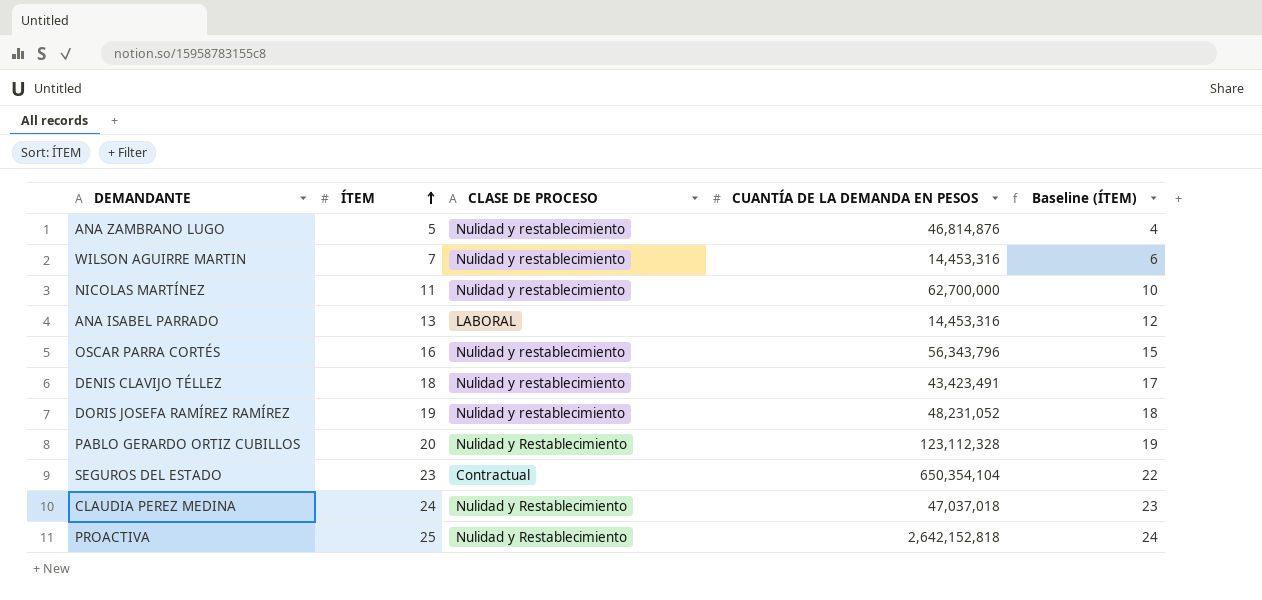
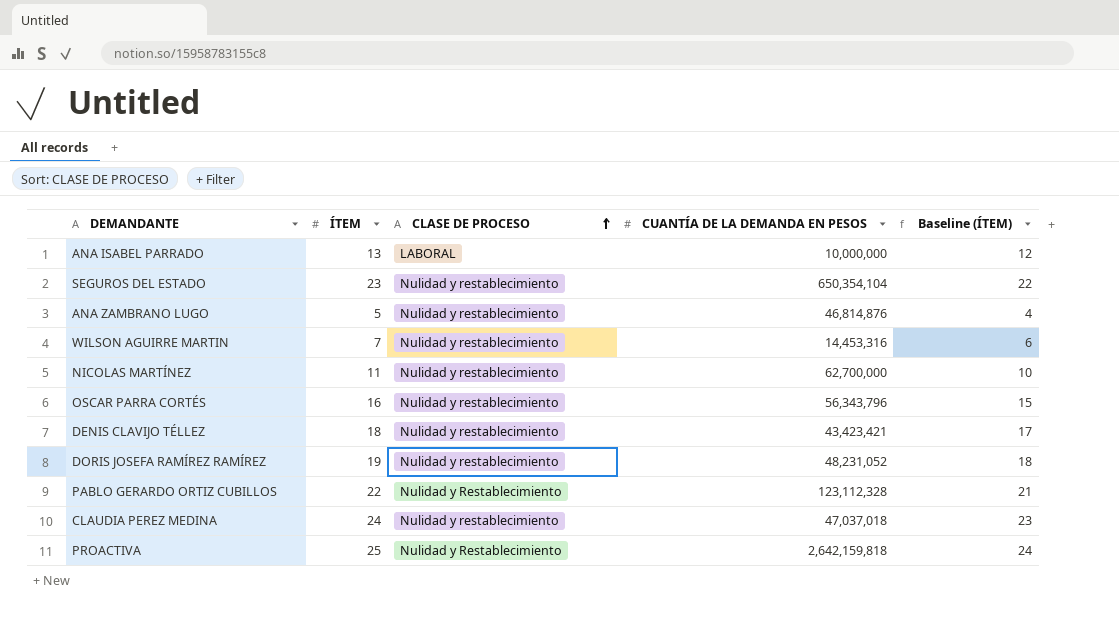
row order: ÍTEM ascending -> CLASE DE PROCESO ascending
ANA ISABEL PARRADO | CUANTÍA DE LA DEMANDA EN PESOS: 14,453,316 -> 10,000,000
SEGUROS DEL ESTADO | CLASE DE PROCESO: Contractual -> Nulidad y restablecimiento
DENIS CLAVIJO TÉLLEZ | CUANTÍA DE LA DEMANDA EN PESOS: 43,423,491 -> 43,423,421
PABLO GERARDO ORTIZ CUBILLOS | ÍTEM: 20 -> 22
PABLO GERARDO ORTIZ CUBILLOS | Baseline (ÍTEM): 19 -> 21
CLAUDIA PEREZ MEDINA | CLASE DE PROCESO: Nulidad y Restablecimiento -> Nulidad y restablecimiento
PROACTIVA | CUANTÍA DE LA DEMANDA EN PESOS: 2,642,152,818 -> 2,642,159,818

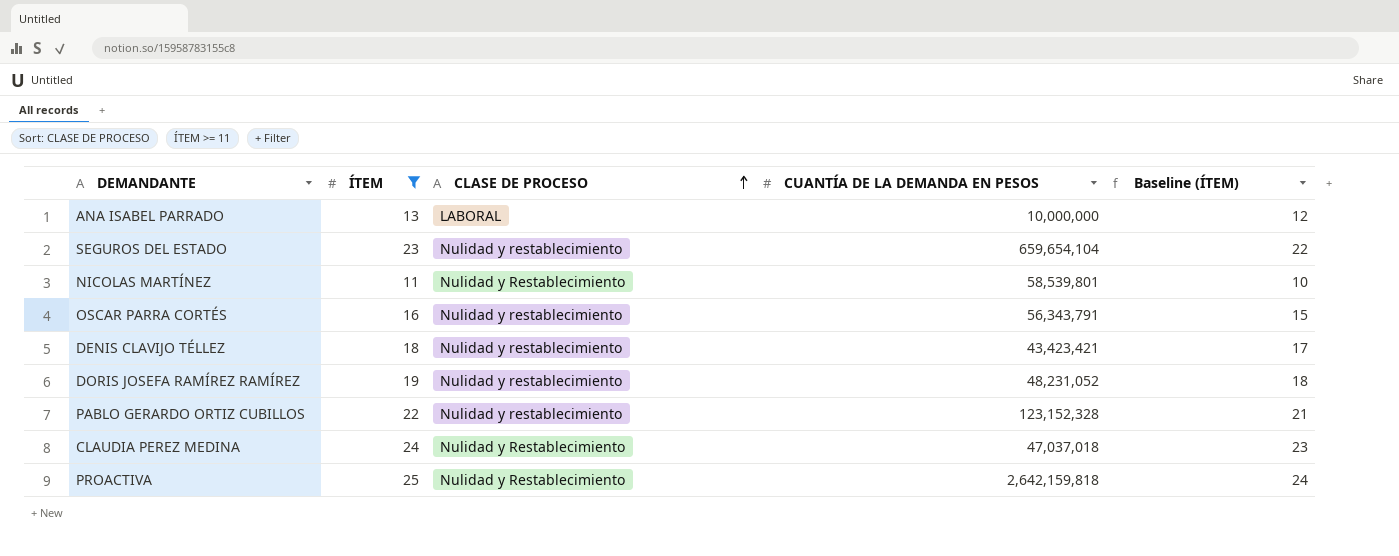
filter: none -> ÍTEM >= 11
SEGUROS DEL ESTADO | CUANTÍA DE LA DEMANDA EN PESOS: 650,354,104 -> 659,654,104
NICOLAS MARTÍNEZ | CLASE DE PROCESO: Nulidad y restablecimiento -> Nulidad y Restablecimiento
NICOLAS MARTÍNEZ | CUANTÍA DE LA DEMANDA EN PESOS: 62,700,000 -> 58,539,801
OSCAR PARRA CORTÉS | CUANTÍA DE LA DEMANDA EN PESOS: 56,343,796 -> 56,343,791
PABLO GERARDO ORTIZ CUBILLOS | CLASE DE PROCESO: Nulidad y Restablecimiento -> Nulidad y restablecimiento
PABLO GERARDO ORTIZ CUBILLOS | CUANTÍA DE LA DEMANDA EN PESOS: 123,112,328 -> 123,152,328
CLAUDIA PEREZ MEDINA | CLASE DE PROCESO: Nulidad y restablecimiento -> Nulidad y Restablecimiento

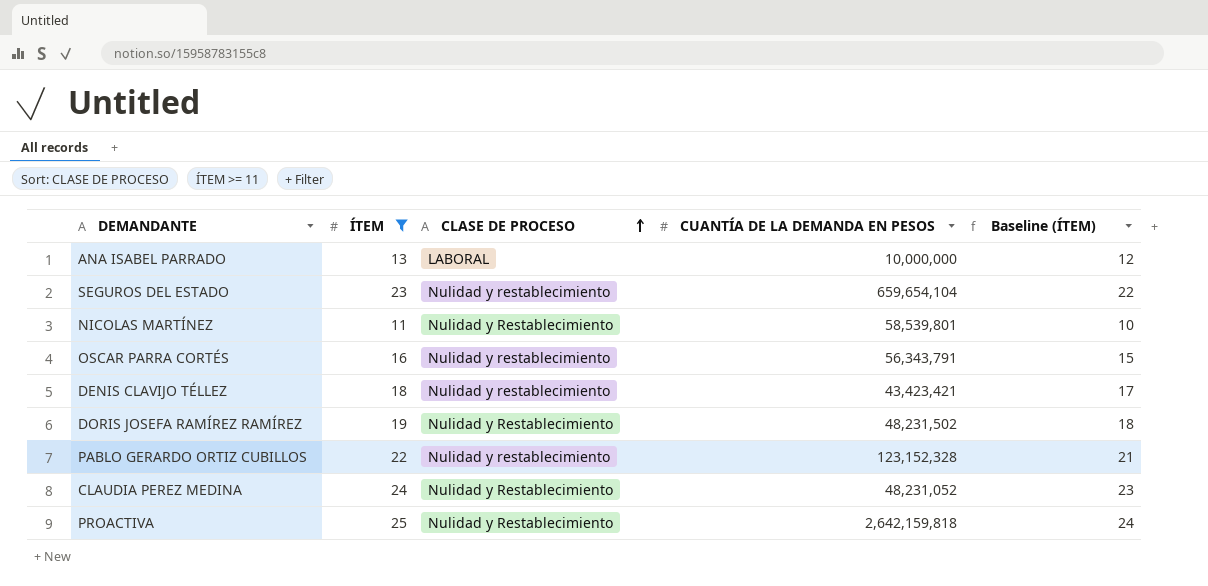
DORIS JOSEFA RAMÍREZ RAMÍREZ | CLASE DE PROCESO: Nulidad y restablecimiento -> Nulidad y Restablecimiento
DORIS JOSEFA RAMÍREZ RAMÍREZ | CUANTÍA DE LA DEMANDA EN PESOS: 48,231,052 -> 48,231,502
CLAUDIA PEREZ MEDINA | CUANTÍA DE LA DEMANDA EN PESOS: 47,037,018 -> 48,231,052

